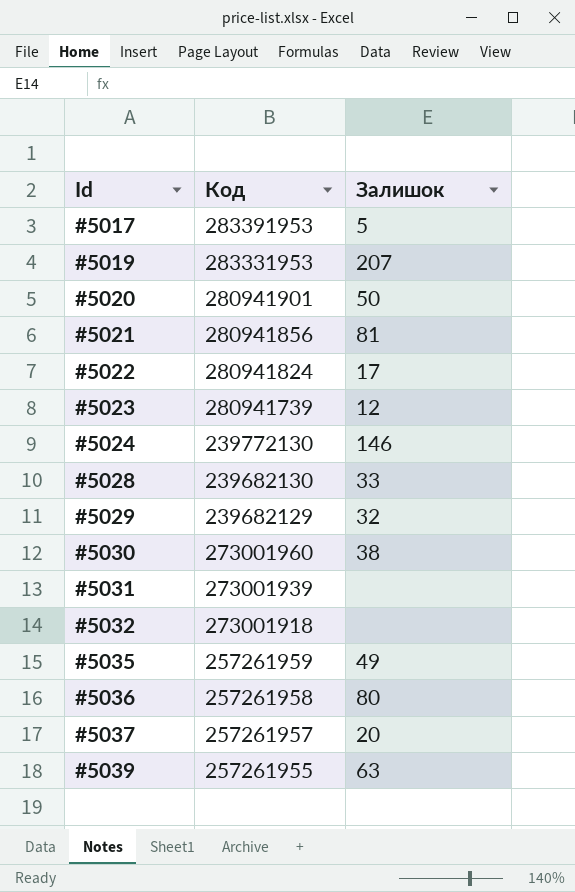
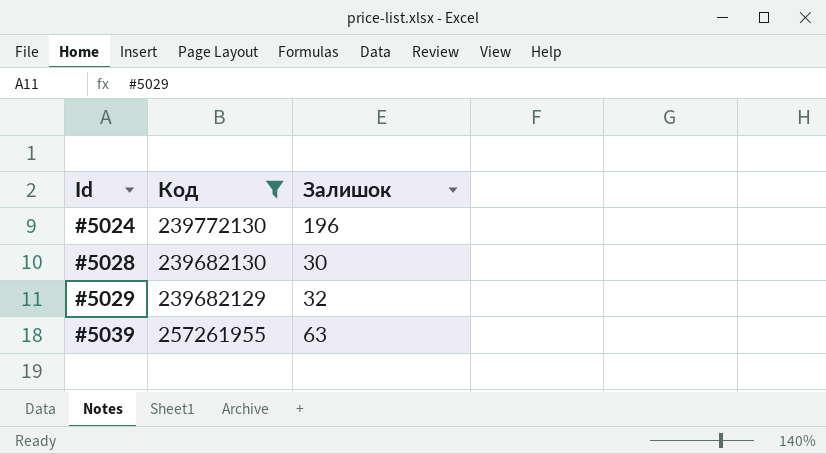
filter: none -> Код <= 257261955
#5024 | Залишок: 146 -> 196
#5028 | Залишок: 33 -> 30

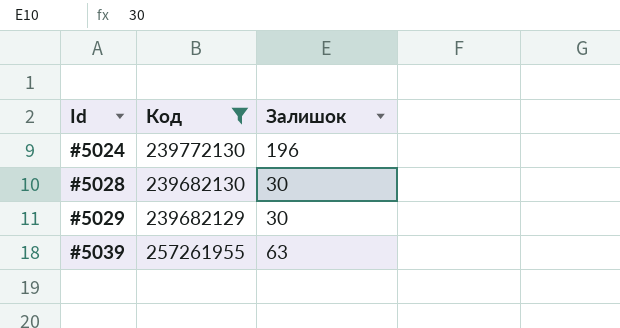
#5029 | Залишок: 32 -> 30

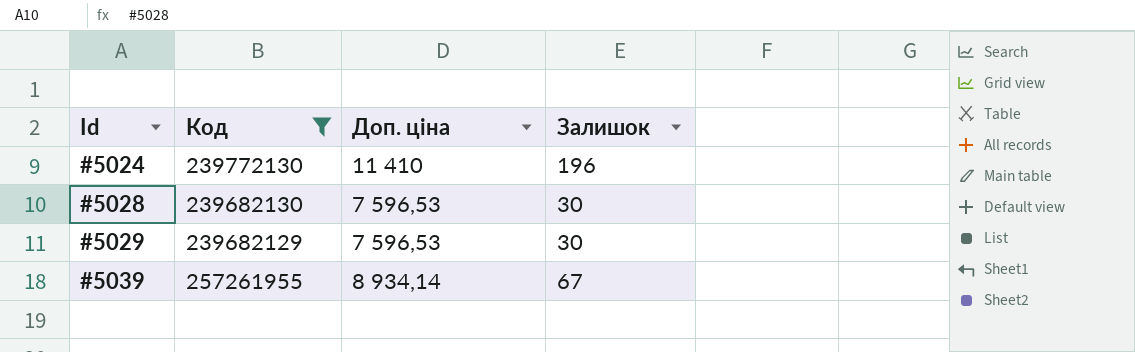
column Доп. ціна | position: none -> 3
#5039 | Залишок: 63 -> 67

